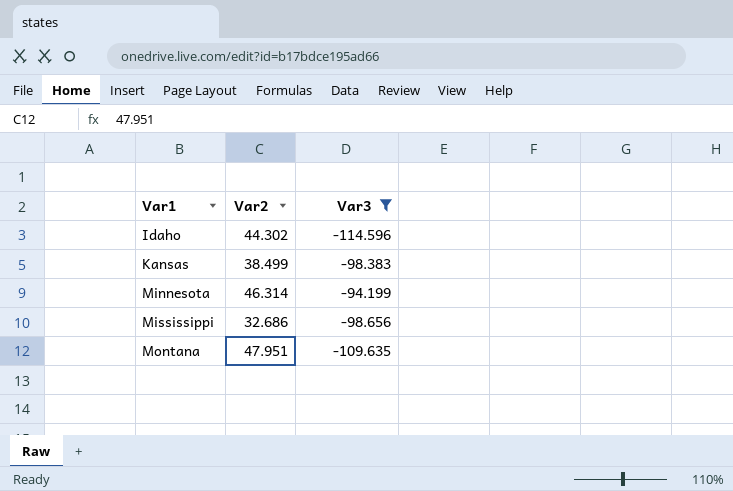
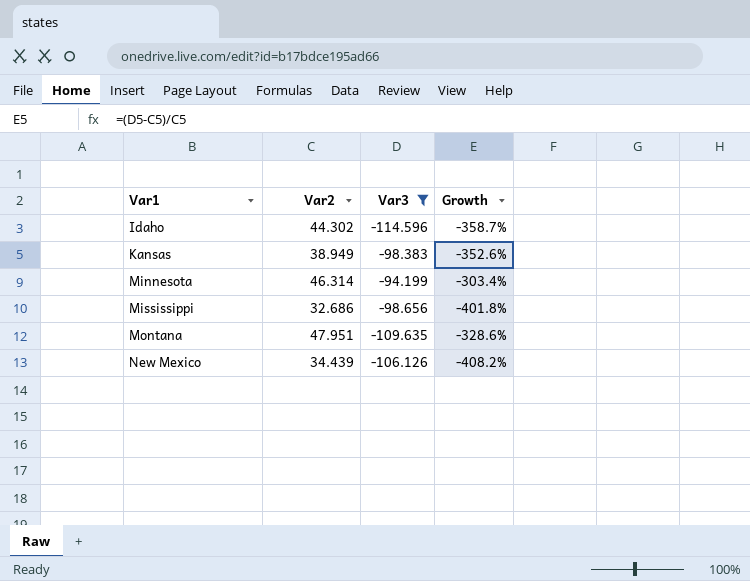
column Growth | formula: none -> ([Var3] - [Var2]) / [Var2]
Kansas | Var2: 38.499 -> 38.949
row New Mexico: none -> 34.439 | -106.126 | -408.2%

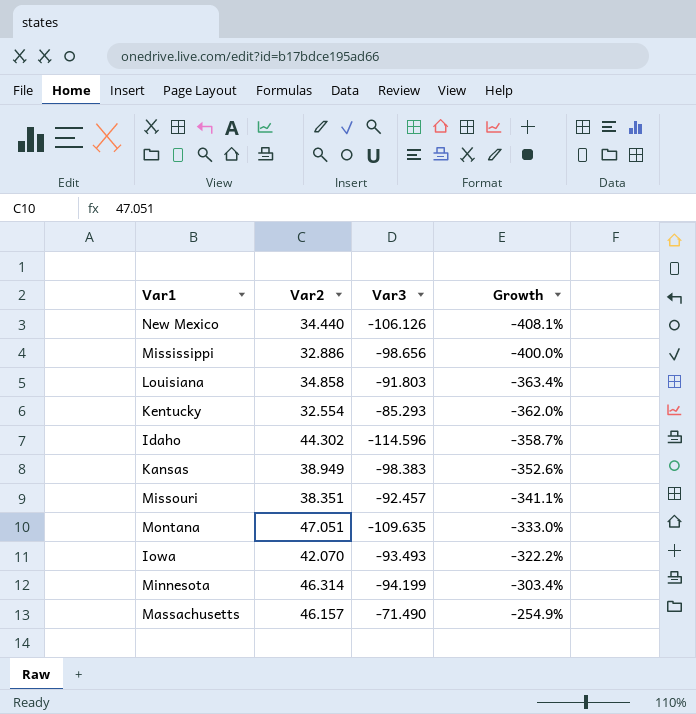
filter: Var3 <= -94.199 -> none
row order: Var1 ascending -> Growth ascending
New Mexico | Var2: 34.439 -> 34.440
New Mexico | Growth: -408.2% -> -408.1%
Mississippi | Var2: 32.686 -> 32.886
Mississippi | Growth: -401.8% -> -400.0%
Montana | Var2: 47.951 -> 47.051
Montana | Growth: -328.6% -> -333.0%

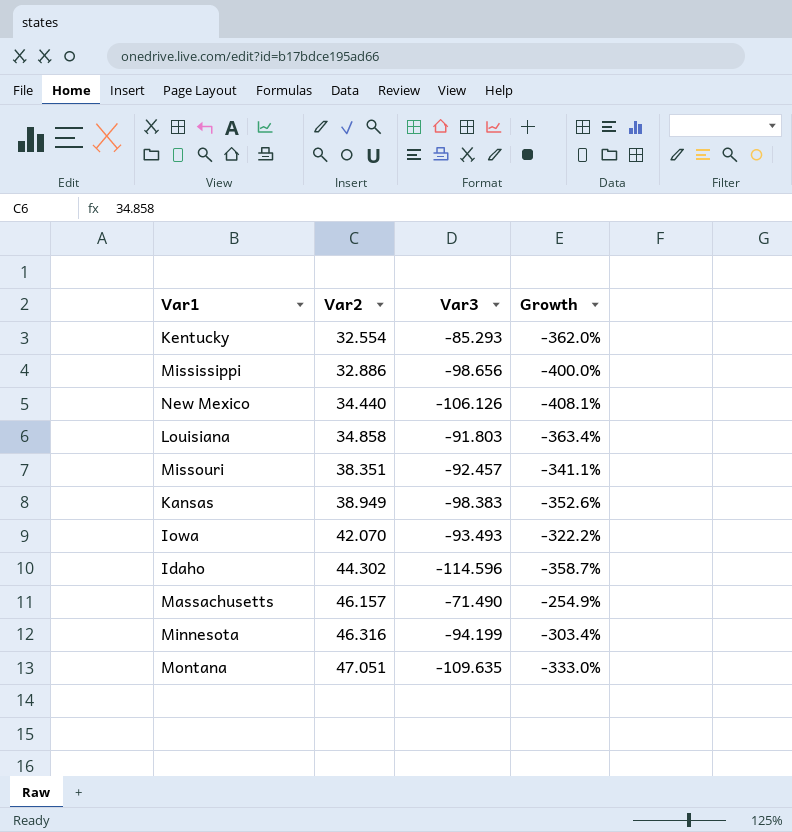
row order: Growth ascending -> Var2 ascending
Minnesota | Var2: 46.314 -> 46.316

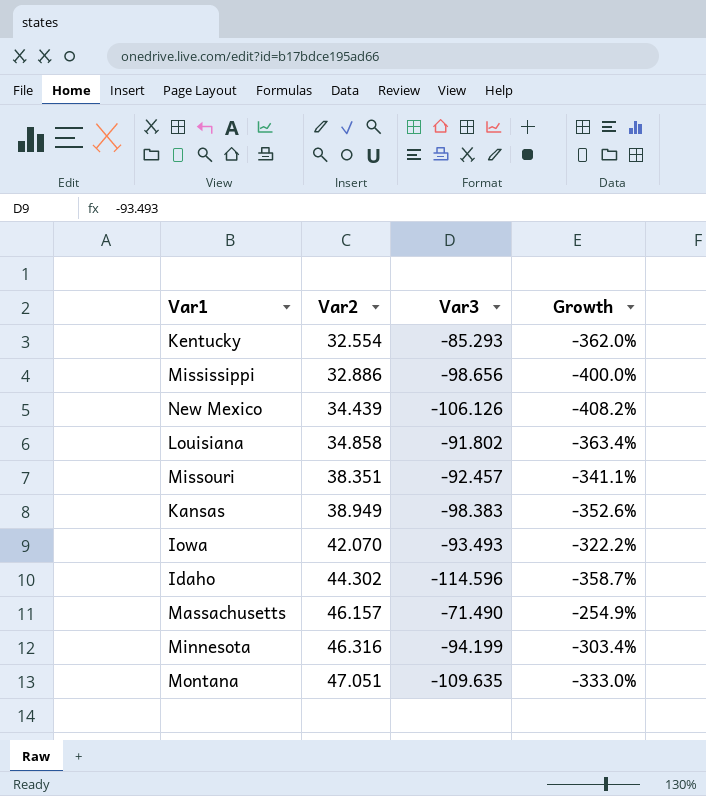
New Mexico | Var2: 34.440 -> 34.439
New Mexico | Growth: -408.1% -> -408.2%
Louisiana | Var3: -91.803 -> -91.802

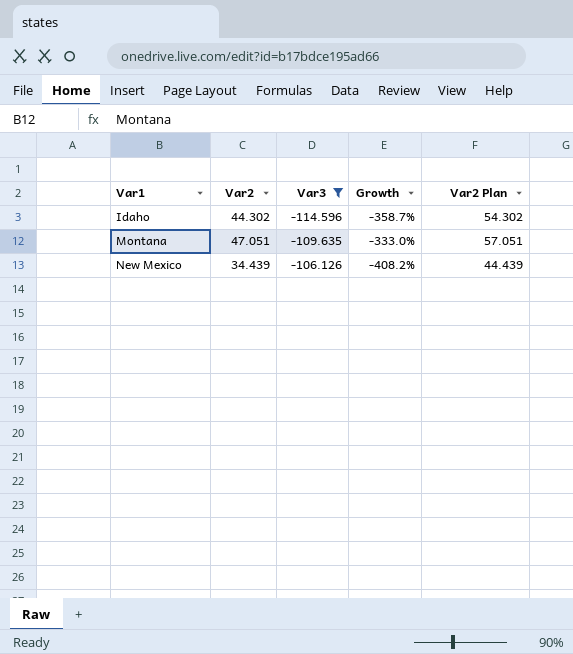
filter: none -> Var3 <= -106.126
row order: Var2 ascending -> Var1 ascending
column Var2 Plan | formula: none -> [Var2] + 10

